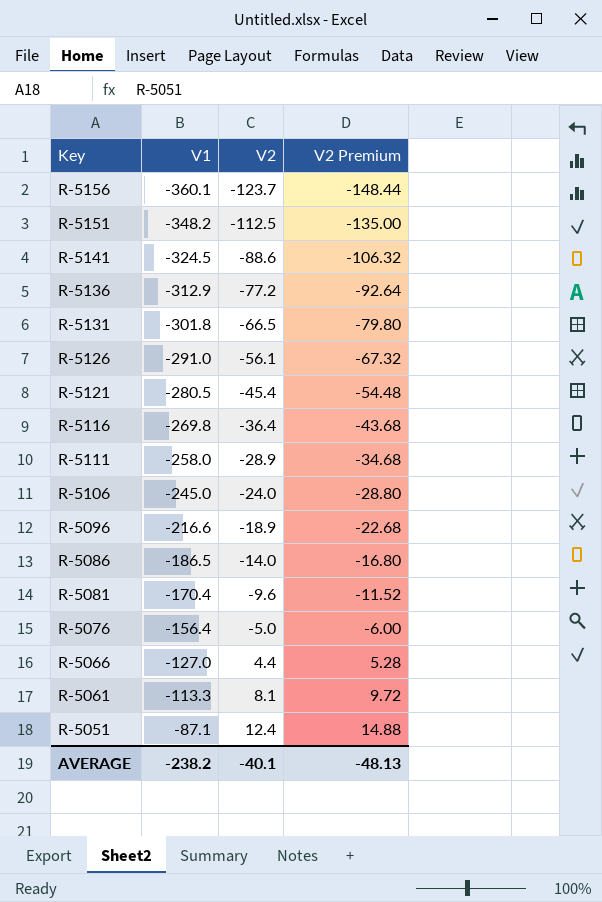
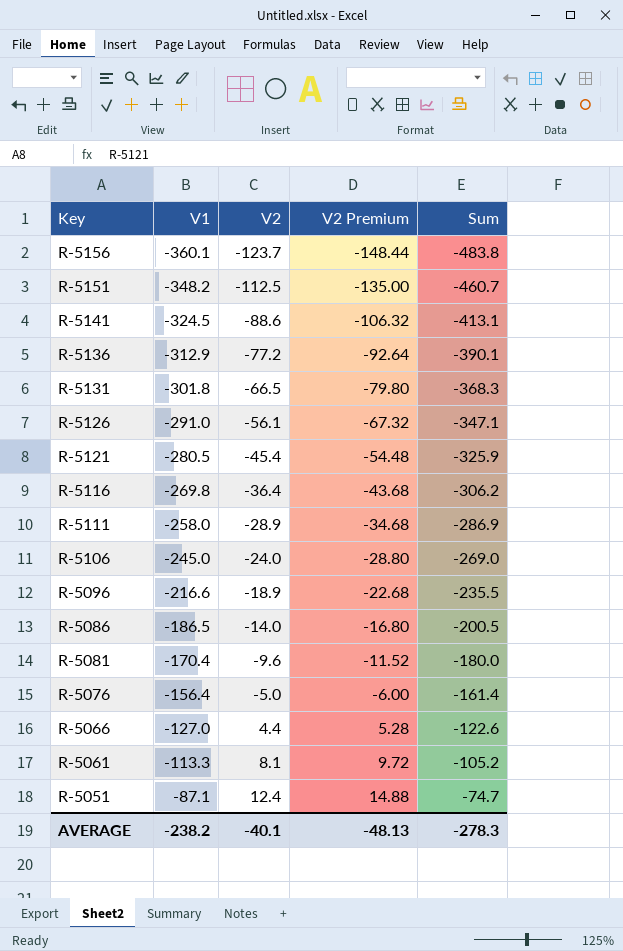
column Sum | formula: none -> [V1] + [V2]

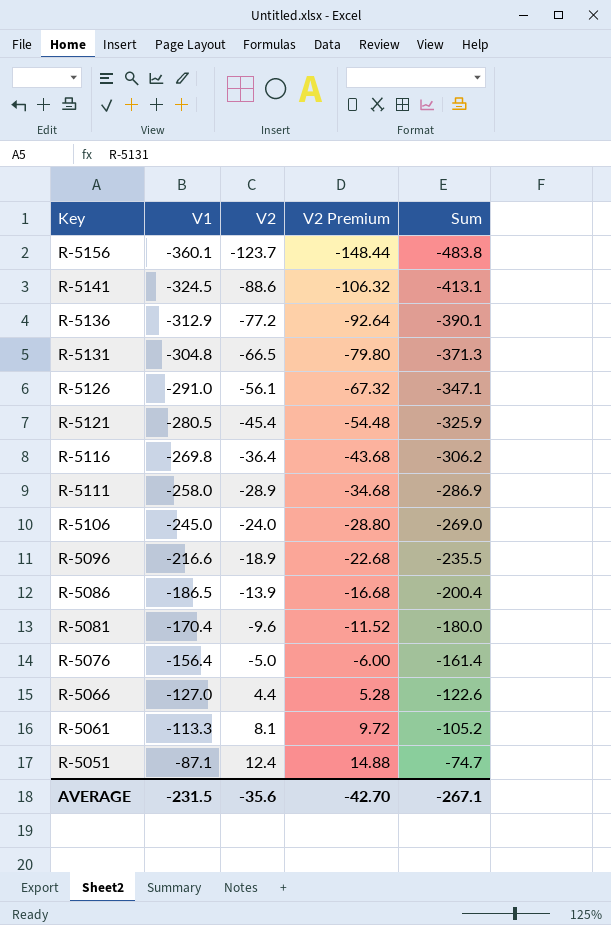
row R-5151: -348.2 | -112.5 | -135.00 | -460.7 -> none
R-5131 | V1: -301.8 -> -304.8
R-5131 | Sum: -368.3 -> -371.3
R-5086 | V2: -14.0 -> -13.9
R-5086 | V2 Premium: -16.80 -> -16.68
R-5086 | Sum: -200.5 -> -200.4
AVERAGE | V1: -238.2 -> -231.5
AVERAGE | V2: -40.1 -> -35.6
AVERAGE | V2 Premium: -48.13 -> -42.70
AVERAGE | Sum: -278.3 -> -267.1

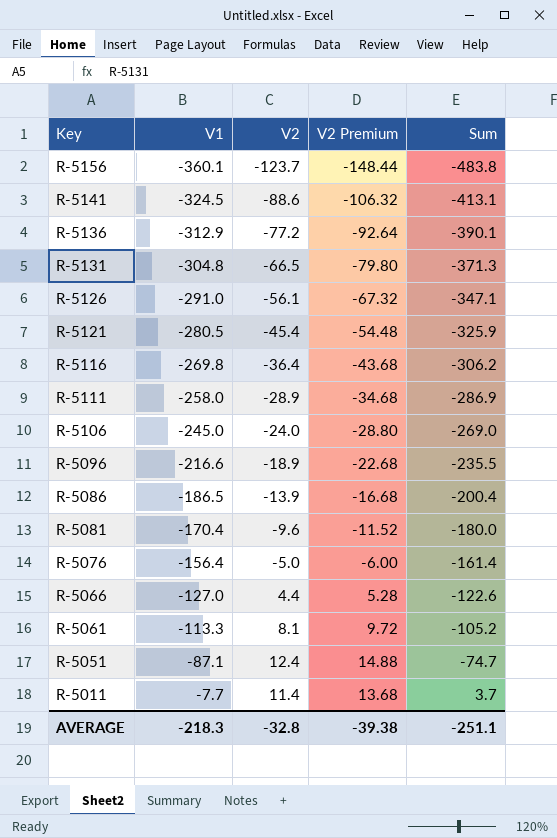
row R-5011: none -> -7.7 | 11.4 | 13.68 | 3.7
AVERAGE | V1: -231.5 -> -218.3
AVERAGE | V2: -35.6 -> -32.8
AVERAGE | V2 Premium: -42.70 -> -39.38
AVERAGE | Sum: -267.1 -> -251.1

